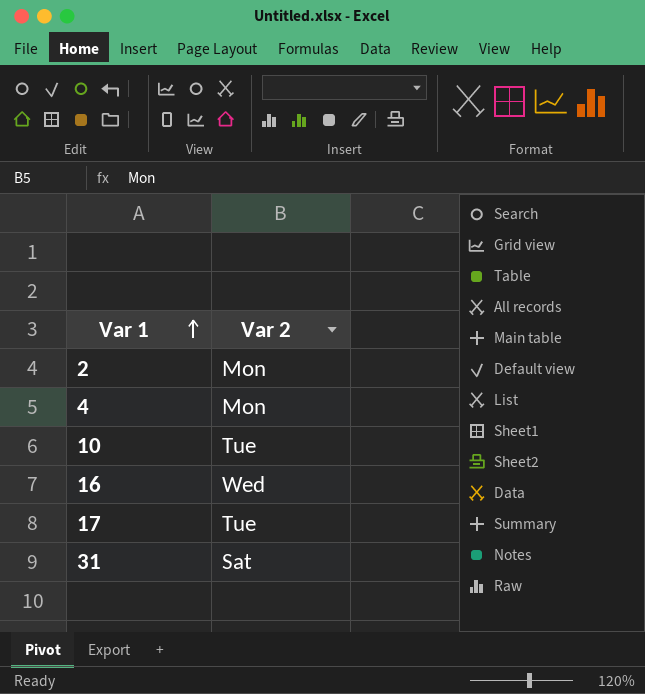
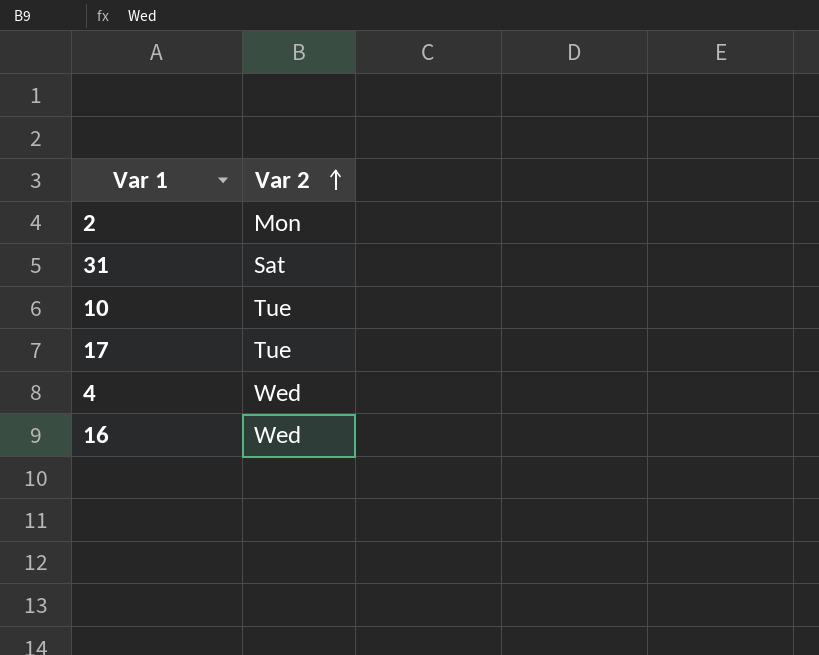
row order: Var 1 ascending -> Var 2 ascending
4 | Var 2: Mon -> Wed

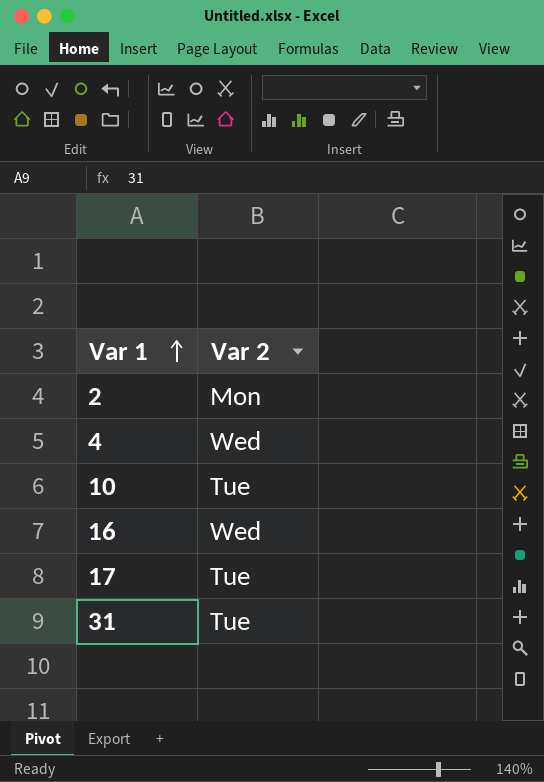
row order: Var 2 ascending -> Var 1 ascending
31 | Var 2: Sat -> Tue

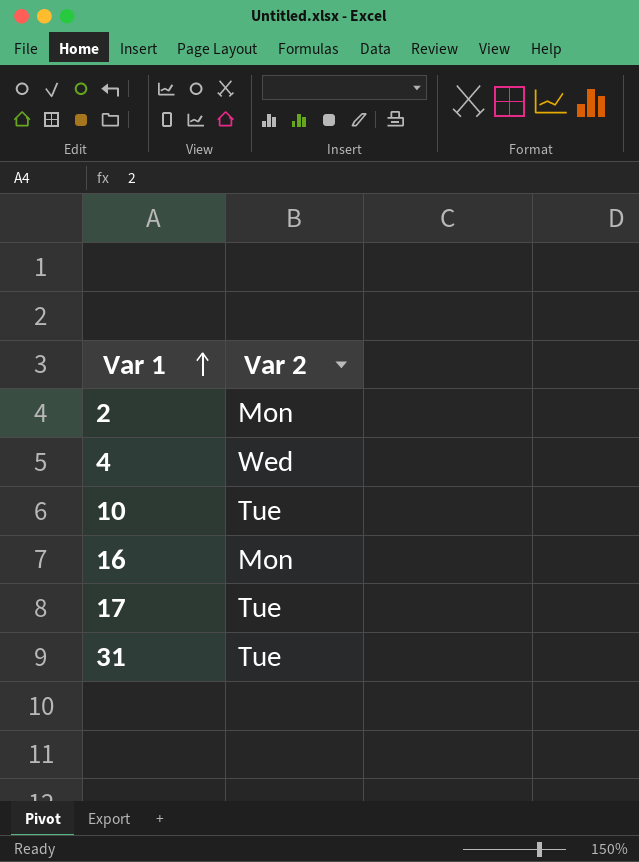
16 | Var 2: Wed -> Mon

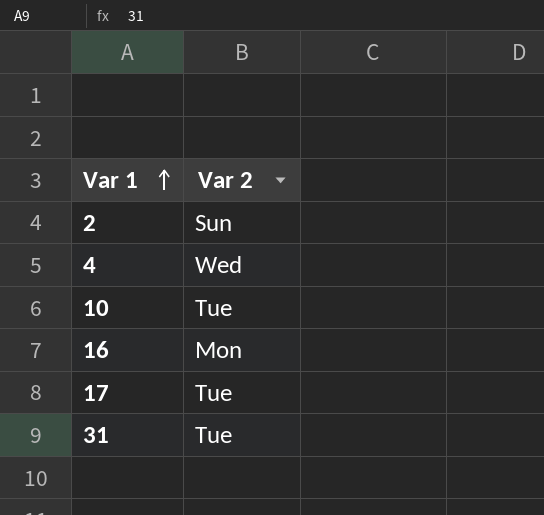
2 | Var 2: Mon -> Sun

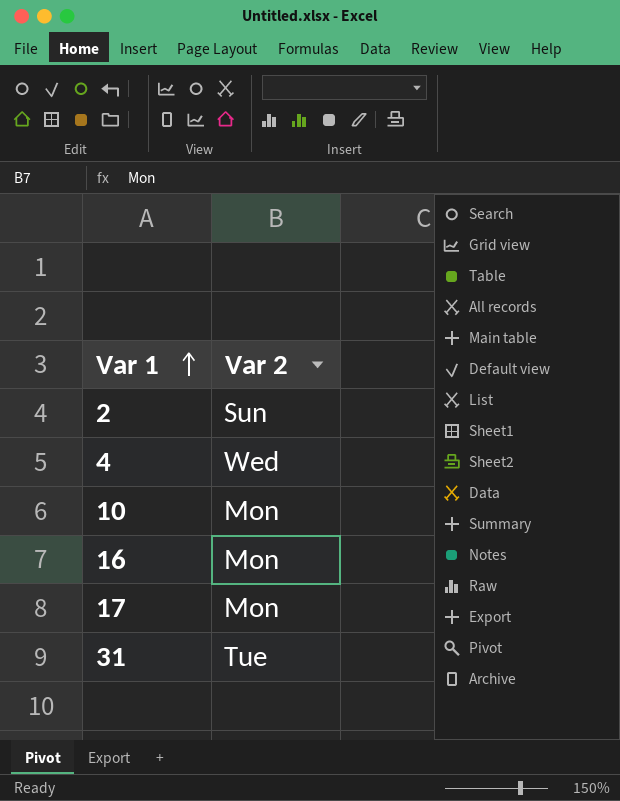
10 | Var 2: Tue -> Mon
17 | Var 2: Tue -> Mon

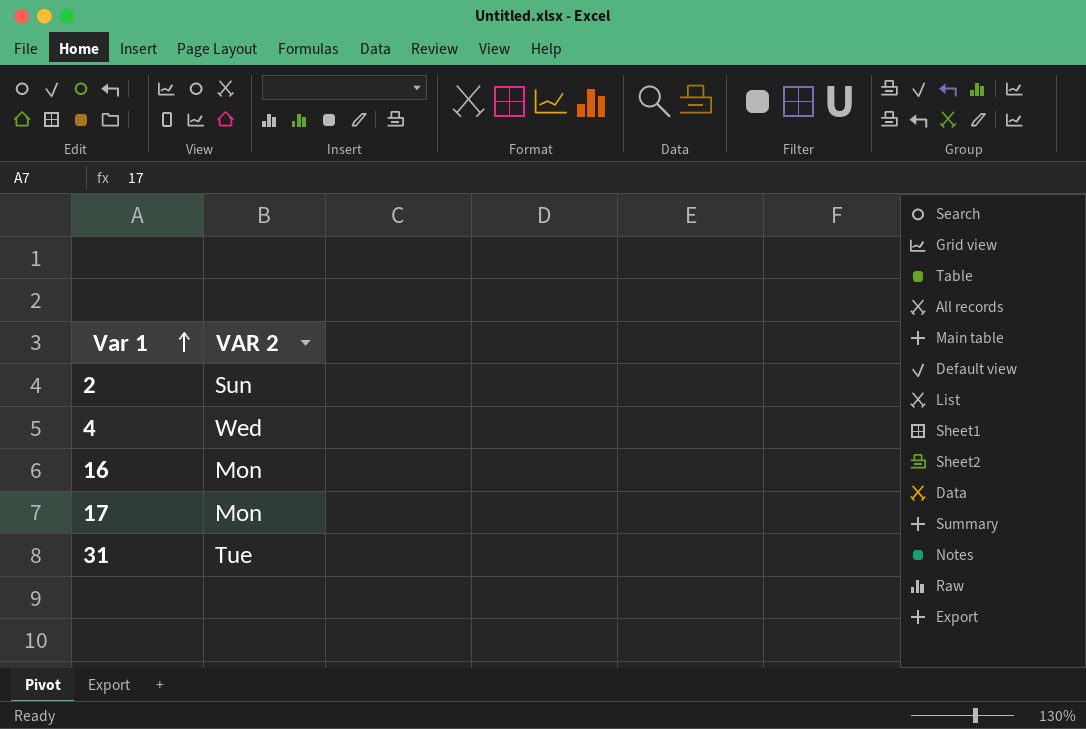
column name: Var 2 -> VAR 2
row 10: Mon -> none

